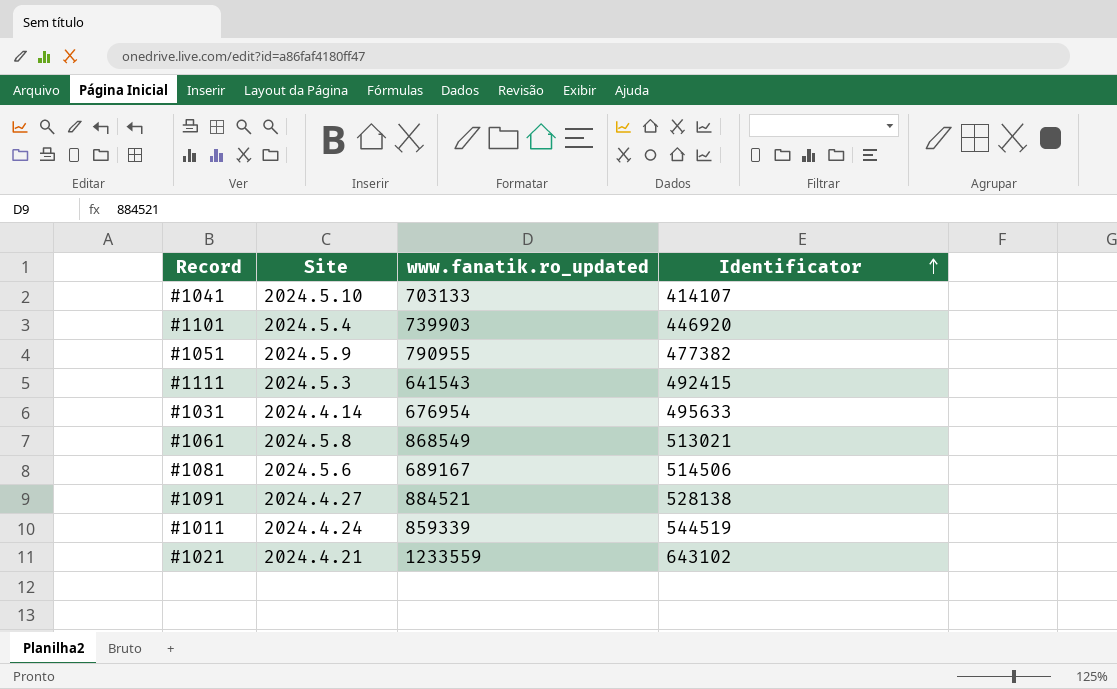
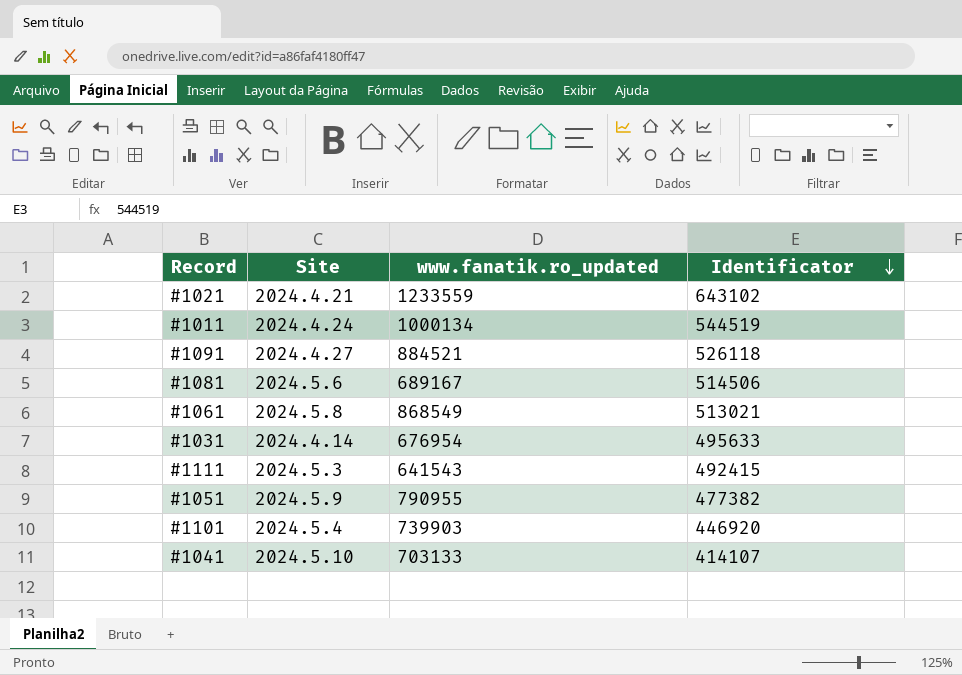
row order: Identificator ascending -> Identificator descending
#1011 | www.fanatik.ro_updated: 859339 -> 1000134
#1091 | Identificator: 528138 -> 526118

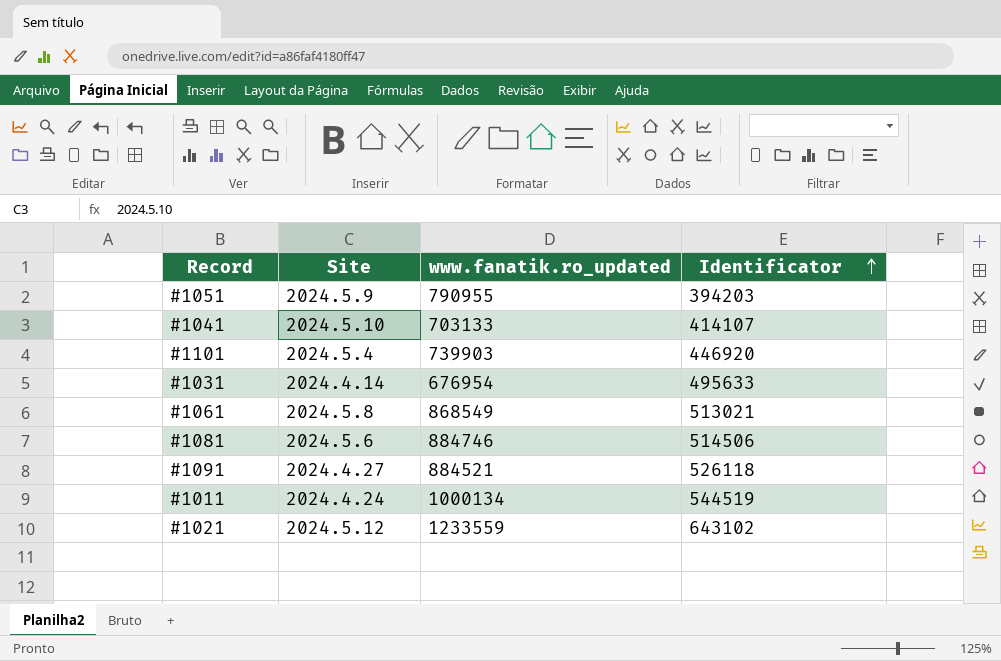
row order: Identificator descending -> Identificator ascending
row #1111: 2024.5.3 | 641543 | 492415 -> none
#1051 | Identificator: 477382 -> 394203
#1081 | www.fanatik.ro_updated: 689167 -> 884746
#1021 | Site: 2024.4.21 -> 2024.5.12

